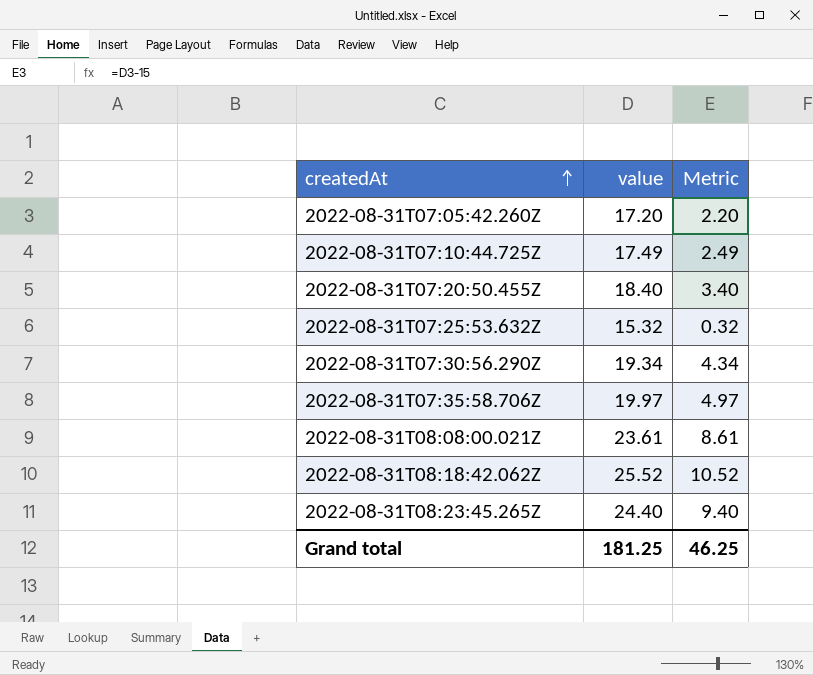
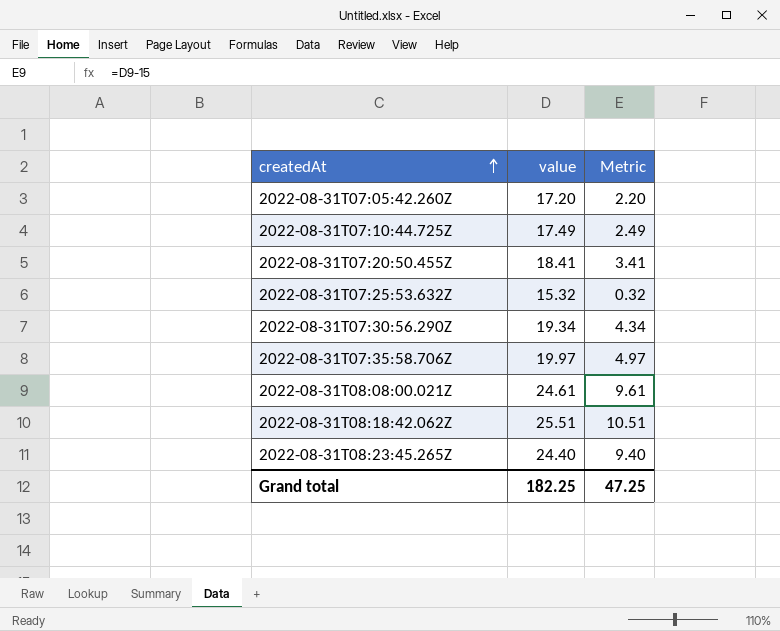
2022-08-31T07:20:50.455Z | value: 18.40 -> 18.41
2022-08-31T07:20:50.455Z | Metric: 3.40 -> 3.41
2022-08-31T08:08:00.021Z | value: 23.61 -> 24.61
2022-08-31T08:08:00.021Z | Metric: 8.61 -> 9.61
2022-08-31T08:18:42.062Z | value: 25.52 -> 25.51
2022-08-31T08:18:42.062Z | Metric: 10.52 -> 10.51
Grand total | value: 181.25 -> 182.25
Grand total | Metric: 46.25 -> 47.25

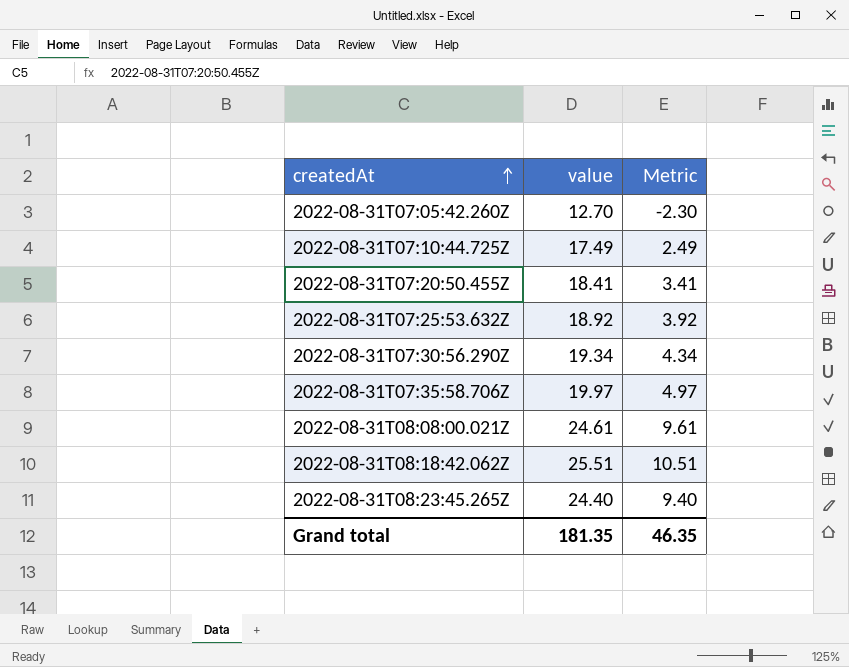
2022-08-31T07:05:42.260Z | value: 17.20 -> 12.70
2022-08-31T07:05:42.260Z | Metric: 2.20 -> -2.30
2022-08-31T07:25:53.632Z | value: 15.32 -> 18.92
2022-08-31T07:25:53.632Z | Metric: 0.32 -> 3.92
Grand total | value: 182.25 -> 181.35
Grand total | Metric: 47.25 -> 46.35

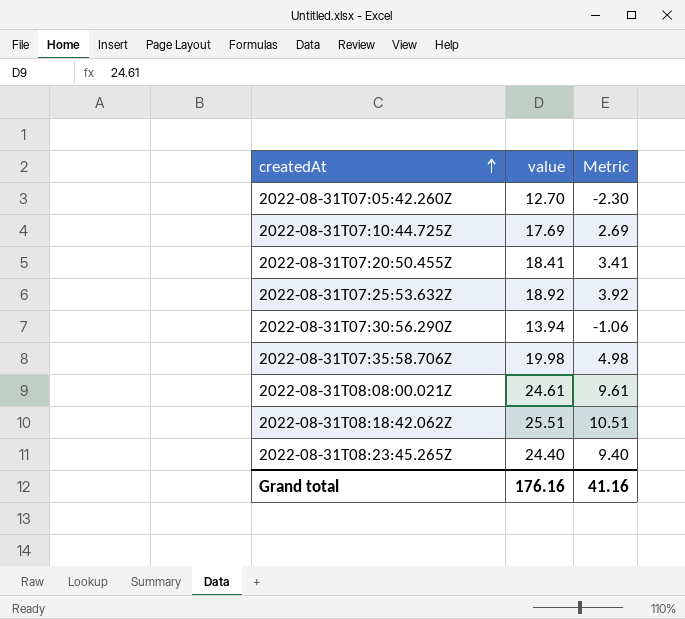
2022-08-31T07:10:44.725Z | value: 17.49 -> 17.69
2022-08-31T07:10:44.725Z | Metric: 2.49 -> 2.69
2022-08-31T07:30:56.290Z | value: 19.34 -> 13.94
2022-08-31T07:30:56.290Z | Metric: 4.34 -> -1.06
2022-08-31T07:35:58.706Z | value: 19.97 -> 19.98
2022-08-31T07:35:58.706Z | Metric: 4.97 -> 4.98
Grand total | value: 181.35 -> 176.16
Grand total | Metric: 46.35 -> 41.16

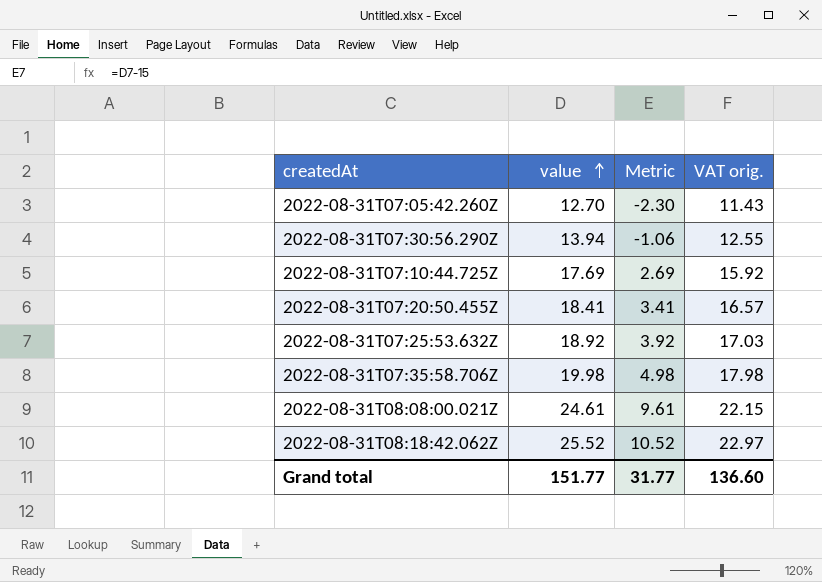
row order: createdAt ascending -> value ascending
column VAT orig. | formula: none -> [value] * 0.9
row 2022-08-31T08:23:45.265Z: 24.40 | 9.40 -> none
2022-08-31T08:18:42.062Z | value: 25.51 -> 25.52
2022-08-31T08:18:42.062Z | Metric: 10.51 -> 10.52
Grand total | value: 176.16 -> 151.77
Grand total | Metric: 41.16 -> 31.77

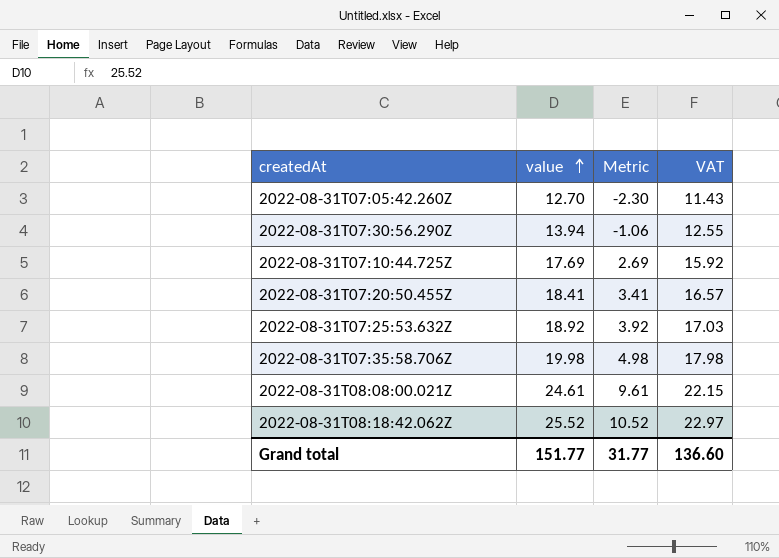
column name: VAT orig. -> VAT

